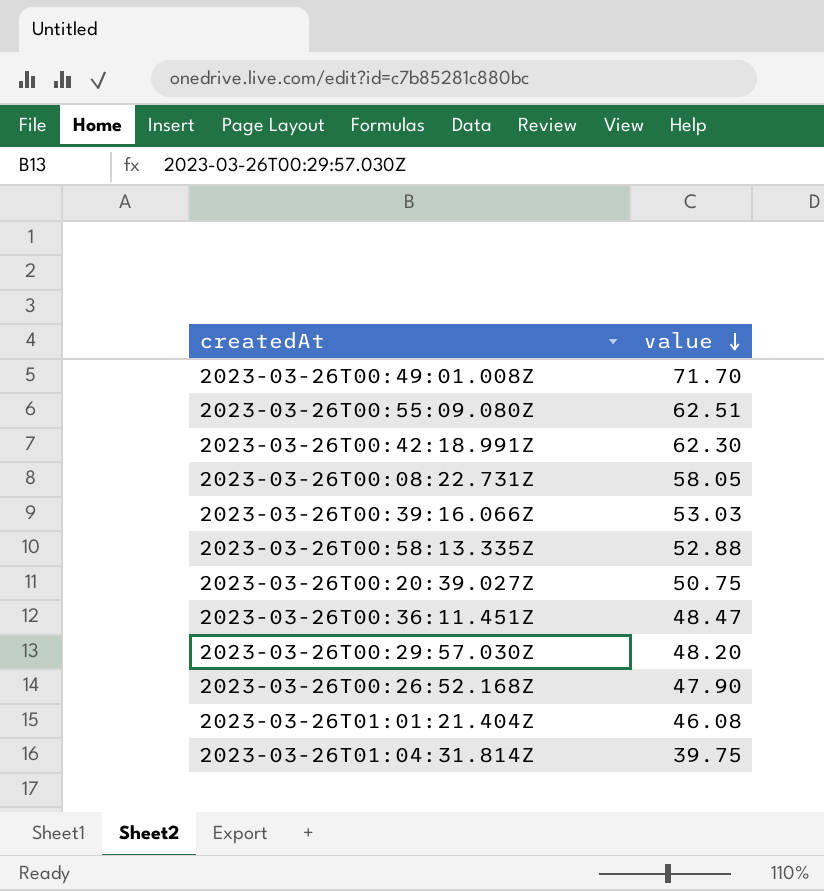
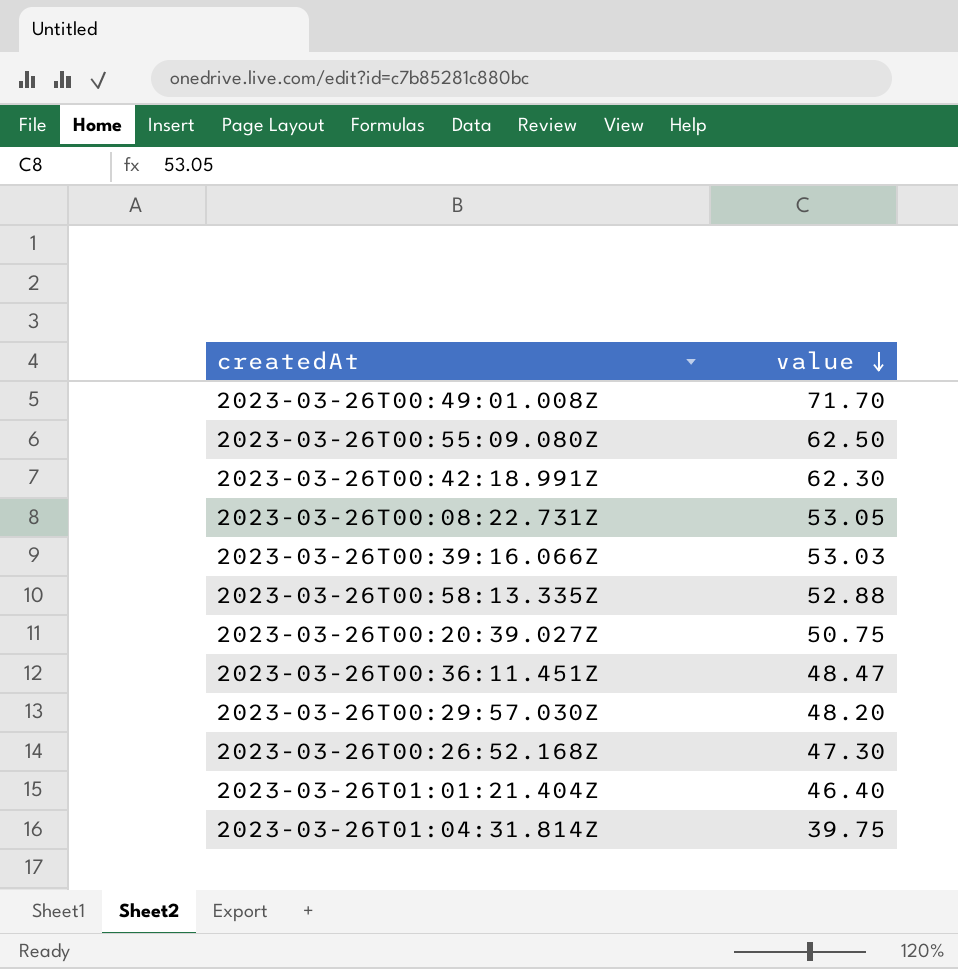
2023-03-26T00:55:09.080Z | value: 62.51 -> 62.50
2023-03-26T00:08:22.731Z | value: 58.05 -> 53.05
2023-03-26T00:26:52.168Z | value: 47.90 -> 47.30
2023-03-26T01:01:21.404Z | value: 46.08 -> 46.40

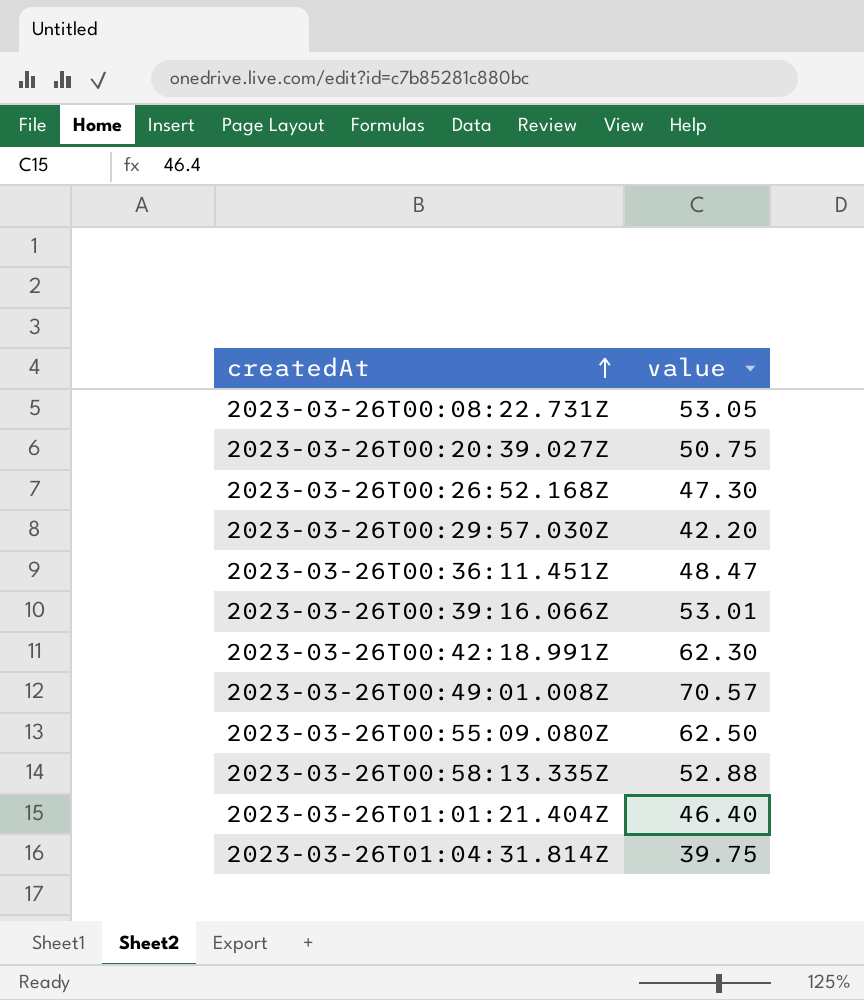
row order: value descending -> createdAt ascending
2023-03-26T00:29:57.030Z | value: 48.20 -> 42.20
2023-03-26T00:39:16.066Z | value: 53.03 -> 53.01
2023-03-26T00:49:01.008Z | value: 71.70 -> 70.57

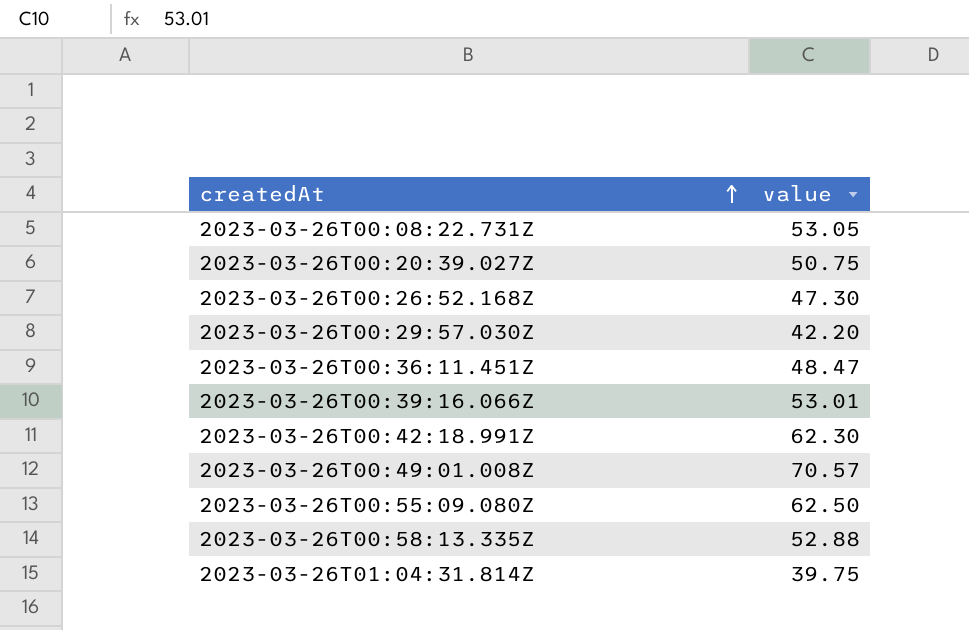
row 2023-03-26T01:01:21.404Z: 46.40 -> none

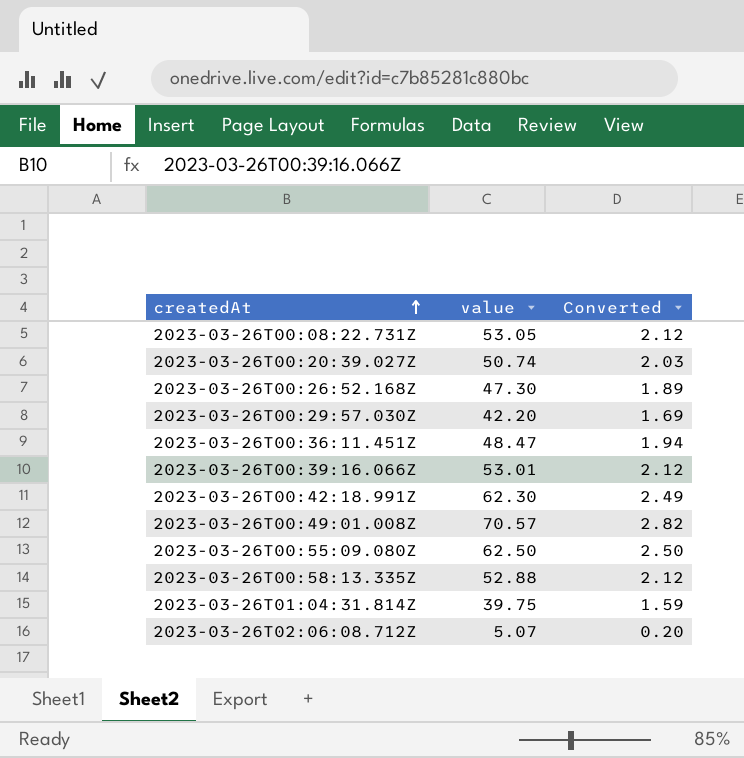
column Converted | formula: none -> [value] * 0.04
2023-03-26T00:20:39.027Z | value: 50.75 -> 50.74
row 2023-03-26T02:06:08.712Z: none -> 5.07 | 0.20

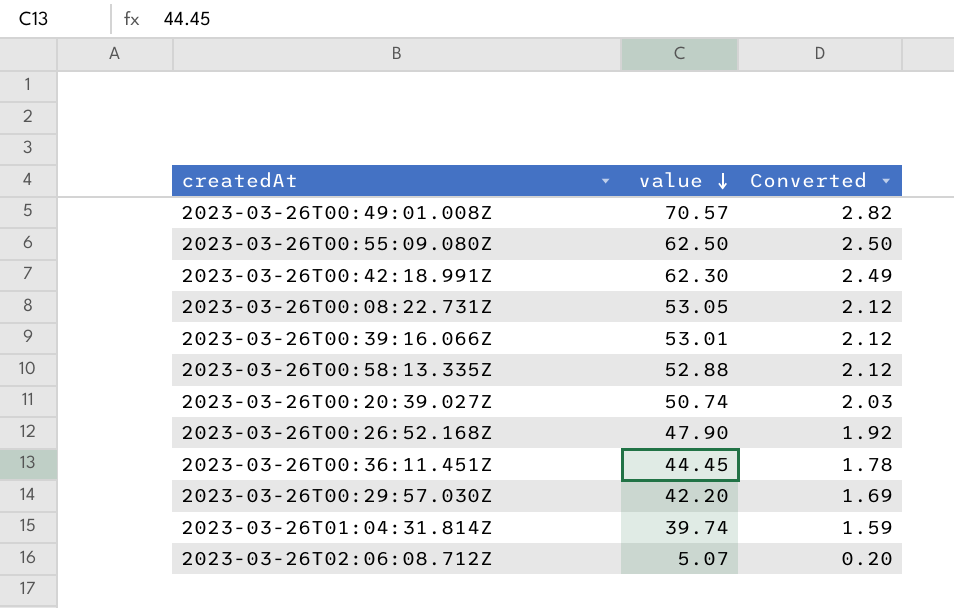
row order: createdAt ascending -> value descending
2023-03-26T00:26:52.168Z | value: 47.30 -> 47.90
2023-03-26T00:26:52.168Z | Converted: 1.89 -> 1.92
2023-03-26T00:36:11.451Z | value: 48.47 -> 44.45
2023-03-26T00:36:11.451Z | Converted: 1.94 -> 1.78
2023-03-26T01:04:31.814Z | value: 39.75 -> 39.74

